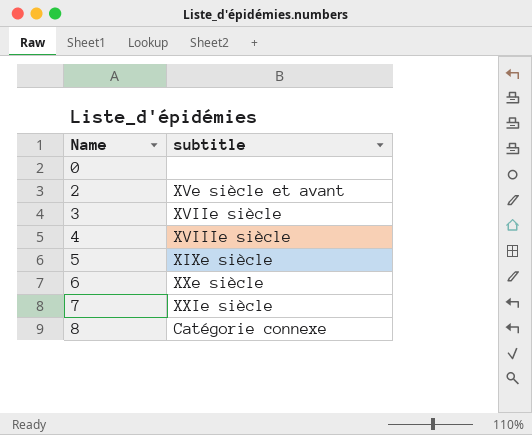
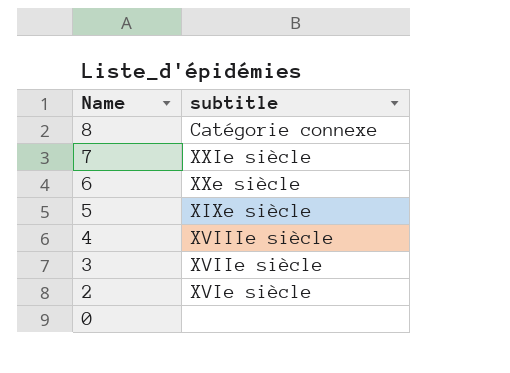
row order: Name ascending -> Name descending
2 | subtitle: XVe siècle et avant -> XVIe siècle

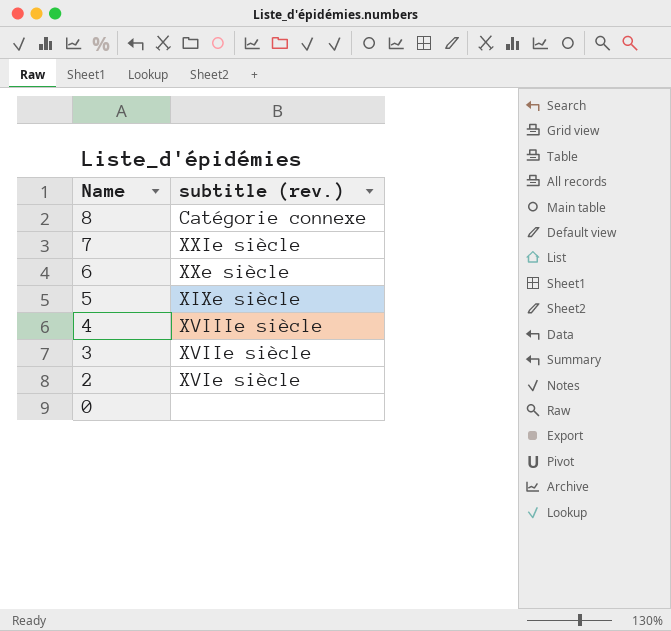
column name: subtitle -> subtitle (rev.)

